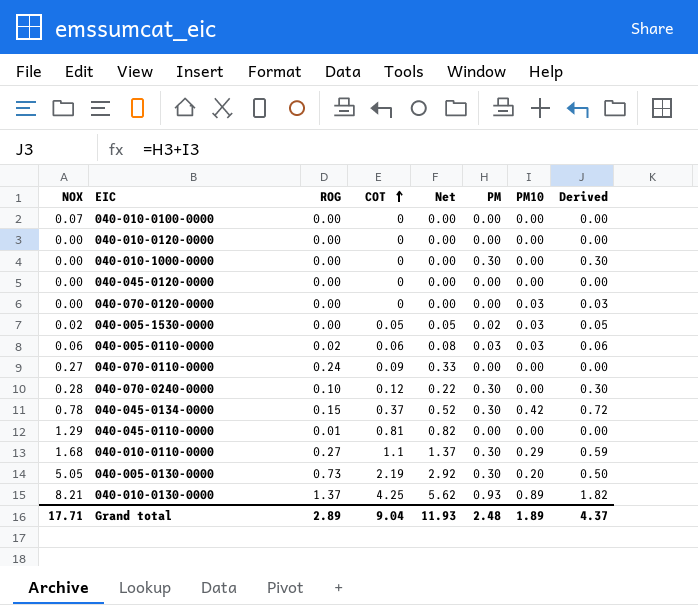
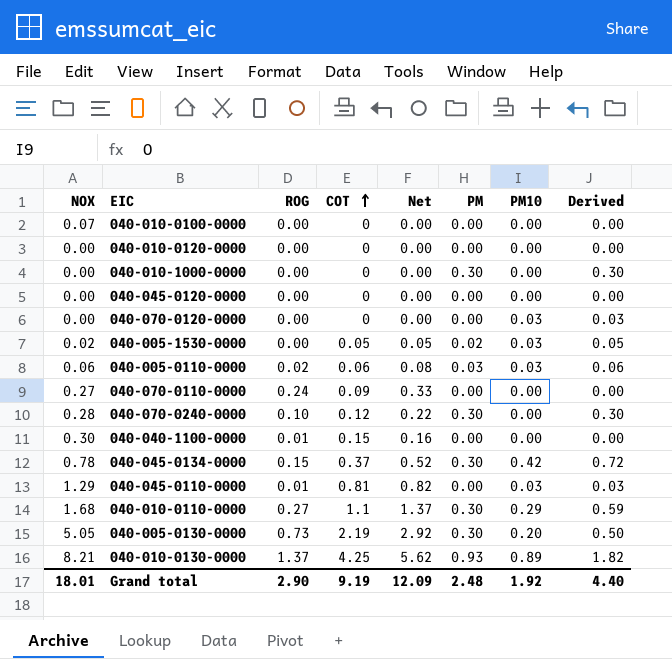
row 040-040-1100-0000: none -> 0.30 | 0.01 | 0.15 | 0.16 | 0.00 | 0.00 | 0.00
040-045-0110-0000 | PM10: 0.00 -> 0.03
040-045-0110-0000 | Derived: 0.00 -> 0.03
Grand total | NOX: 17.71 -> 18.01
Grand total | ROG: 2.89 -> 2.90
Grand total | COT: 9.04 -> 9.19
Grand total | Net: 11.93 -> 12.09
Grand total | PM10: 1.89 -> 1.92
Grand total | Derived: 4.37 -> 4.40

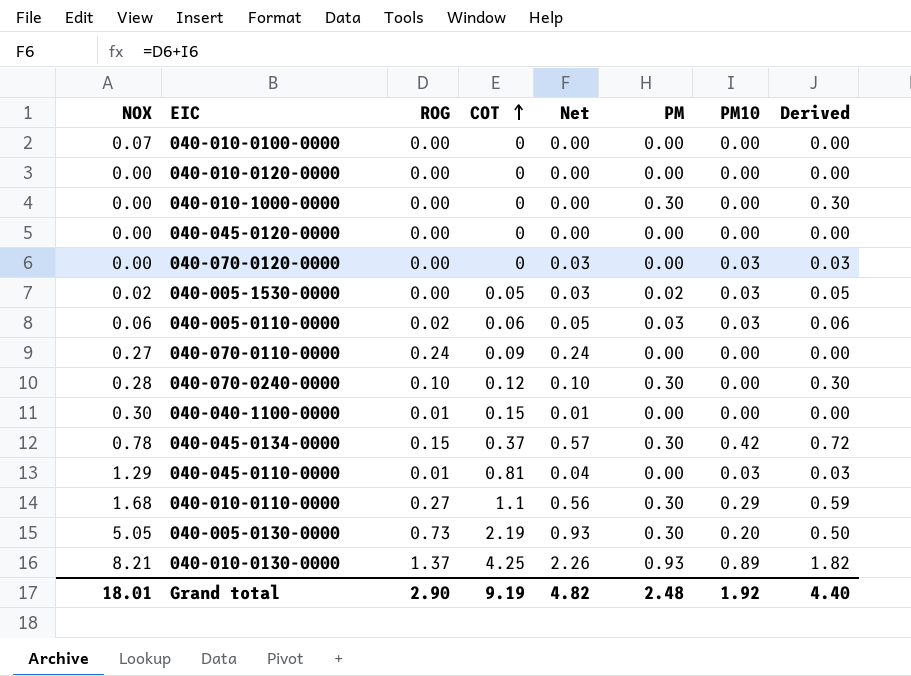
column Net | formula: [ROG] + [COT] -> [ROG] + [PM10]
Grand total | Net: 12.09 -> 4.82

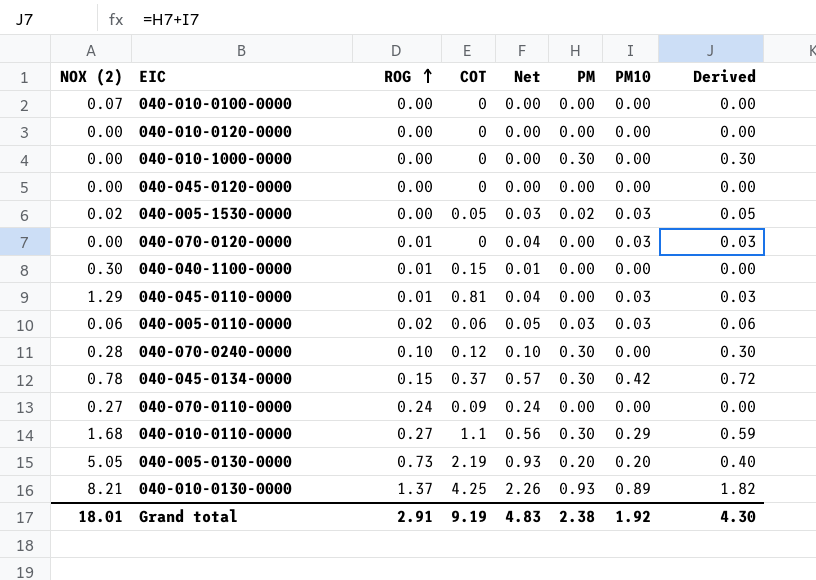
row order: COT ascending -> ROG ascending
column name: NOX -> NOX (2)
040-070-0120-0000 | ROG: 0.00 -> 0.01
040-070-0120-0000 | Net: 0.03 -> 0.04
040-005-0130-0000 | PM: 0.30 -> 0.20
040-005-0130-0000 | Derived: 0.50 -> 0.40
Grand total | ROG: 2.90 -> 2.91
Grand total | Net: 4.82 -> 4.83
Grand total | PM: 2.48 -> 2.38
Grand total | Derived: 4.40 -> 4.30

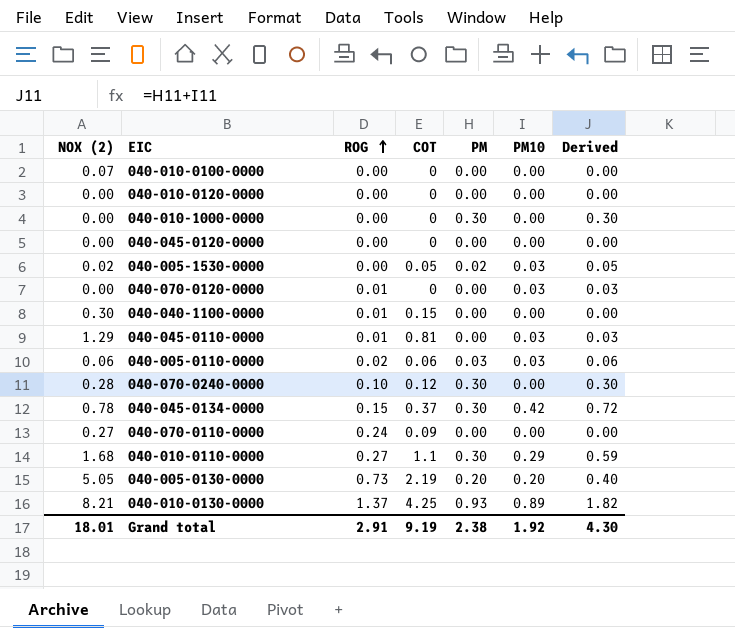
column Net | formula: [ROG] + [PM10] -> none

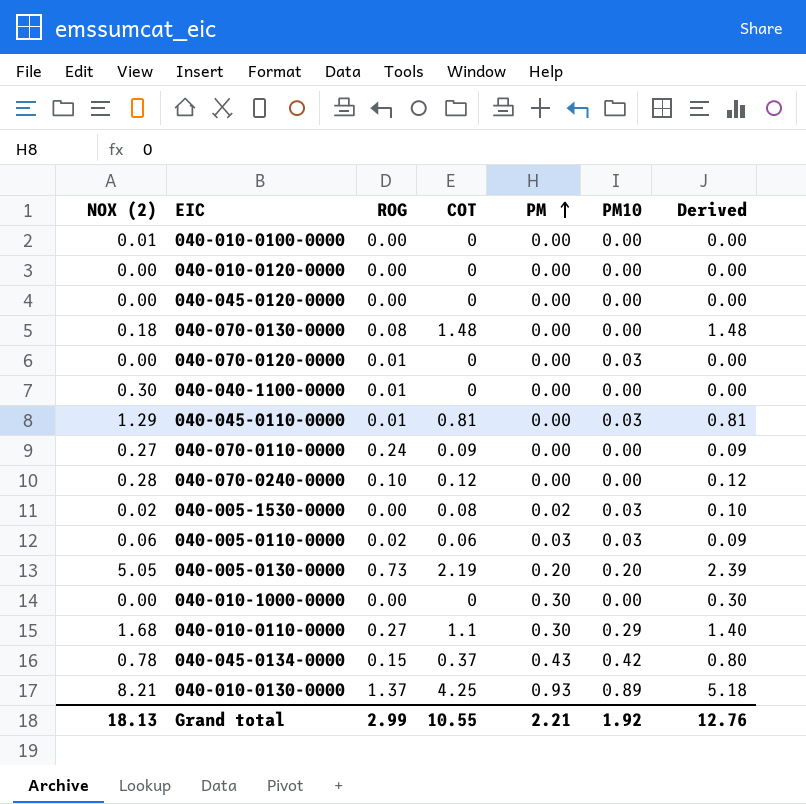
row order: ROG ascending -> PM ascending
column Derived | formula: [PM] + [PM10] -> [COT] + [PM]
040-010-0100-0000 | NOX (2): 0.07 -> 0.01
row 040-070-0130-0000: none -> 0.18 | 0.08 | 1.48 | 0.00 | 0.00 | 1.48
040-040-1100-0000 | COT: 0.15 -> 0
040-070-0240-0000 | PM: 0.30 -> 0.00
040-005-1530-0000 | COT: 0.05 -> 0.08
040-045-0134-0000 | PM: 0.30 -> 0.43
Grand total | NOX (2): 18.01 -> 18.13
Grand total | ROG: 2.91 -> 2.99
Grand total | COT: 9.19 -> 10.55
Grand total | PM: 2.38 -> 2.21
Grand total | Derived: 4.30 -> 12.76

